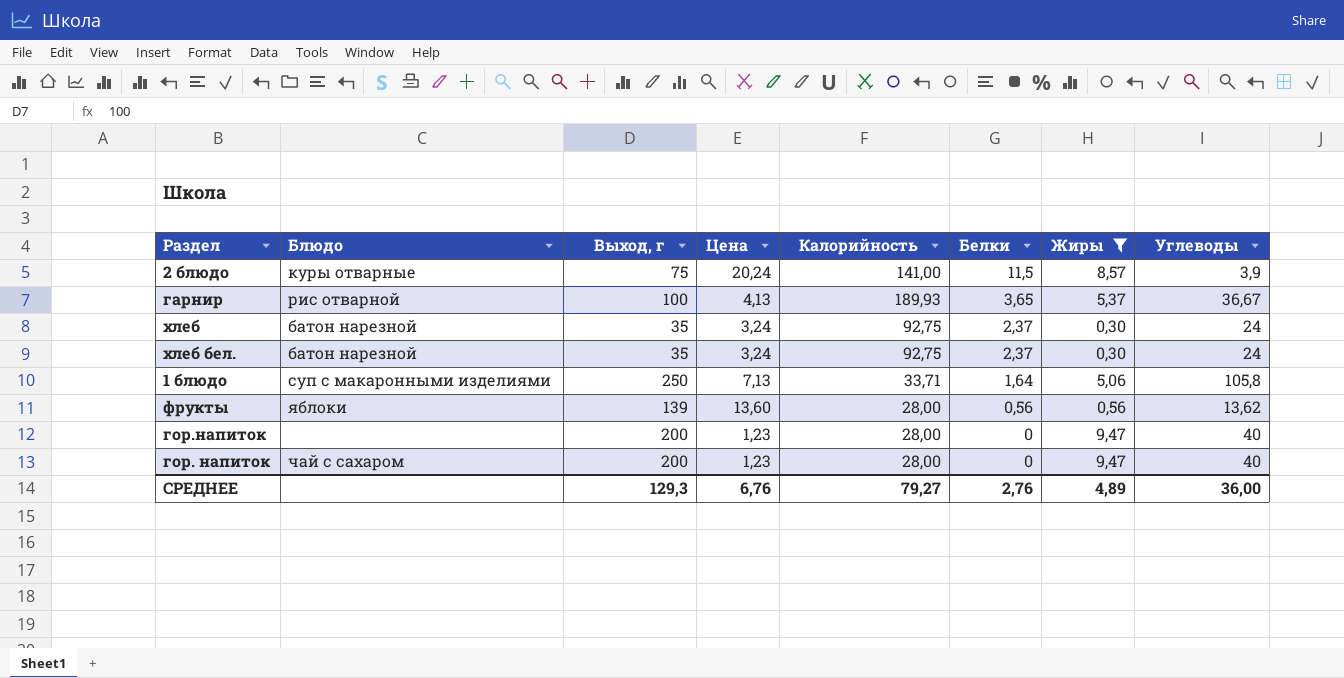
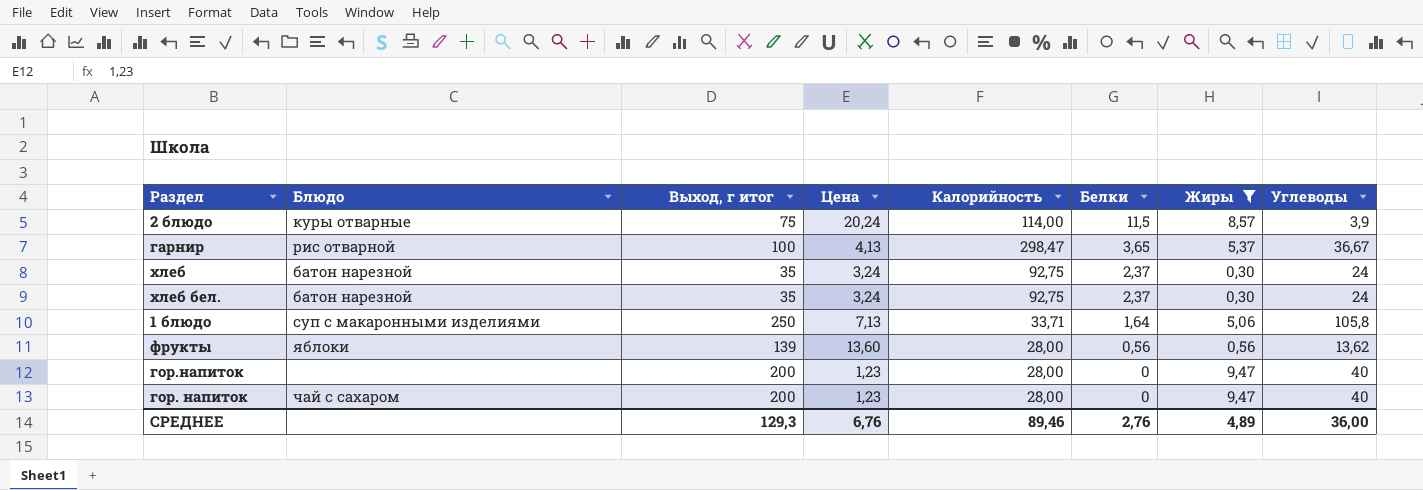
column name: Выход, г -> Выход, г итог
2 блюдо | Калорийность: 141,00 -> 114,00
гарнир | Калорийность: 189,93 -> 298,47
СРЕДНЕЕ | Калорийность: 79,27 -> 89,46

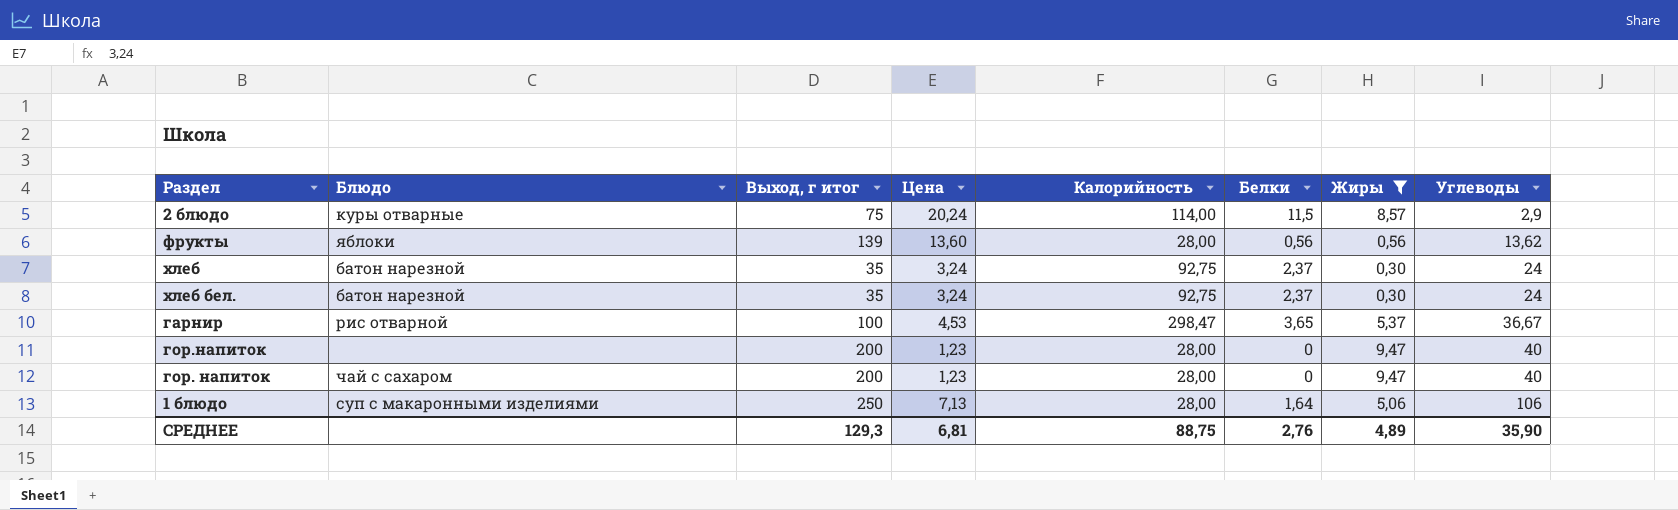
row order: Белки descending -> Углеводы ascending
2 блюдо | Углеводы: 3,9 -> 2,9
гарнир | Цена: 4,13 -> 4,53
1 блюдо | Калорийность: 33,71 -> 28,00
1 блюдо | Углеводы: 105,8 -> 106
СРЕДНЕЕ | Цена: 6,76 -> 6,81
СРЕДНЕЕ | Калорийность: 89,46 -> 88,75
СРЕДНЕЕ | Углеводы: 36,00 -> 35,90

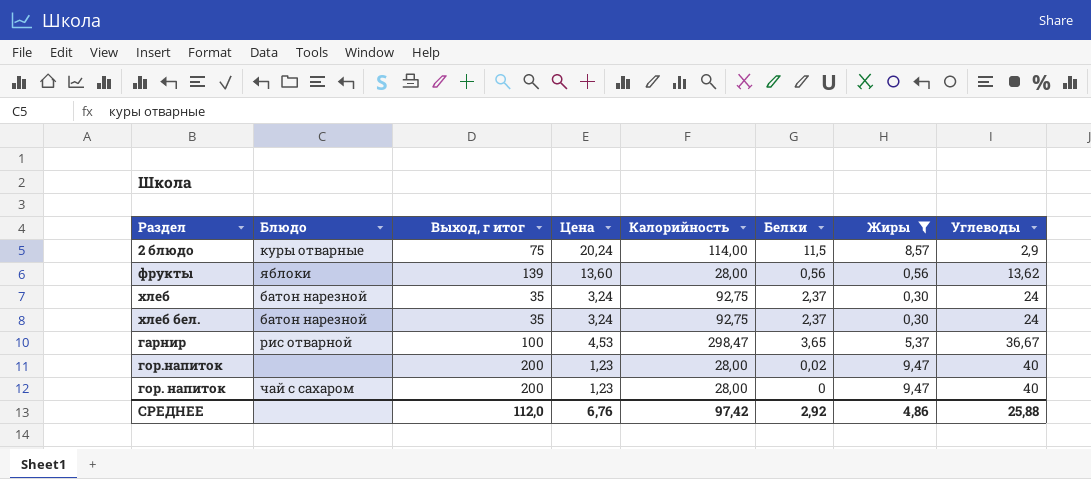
row 1 блюдо: суп с макаронными изделиями | 250 | 7,13 | 28,00 | 1,64 | 5,06 | 106 -> none
гор.напиток | Белки: 0 -> 0,02
СРЕДНЕЕ | Выход, г итог: 129,3 -> 112,0
СРЕДНЕЕ | Цена: 6,81 -> 6,76
СРЕДНЕЕ | Калорийность: 88,75 -> 97,42
СРЕДНЕЕ | Белки: 2,76 -> 2,92
СРЕДНЕЕ | Жиры: 4,89 -> 4,86
СРЕДНЕЕ | Углеводы: 35,90 -> 25,88

